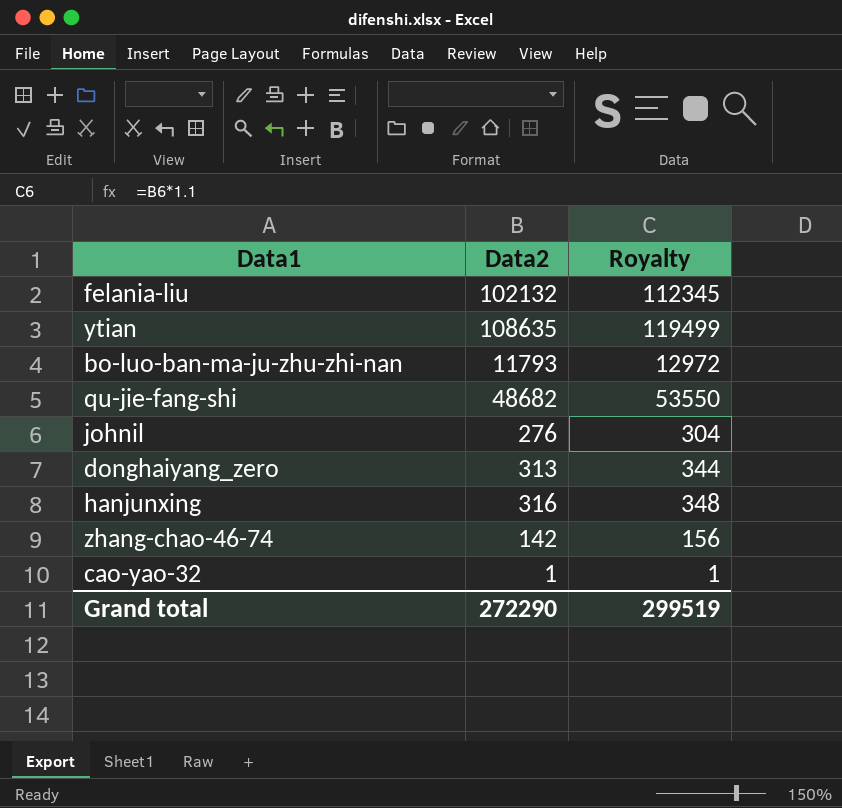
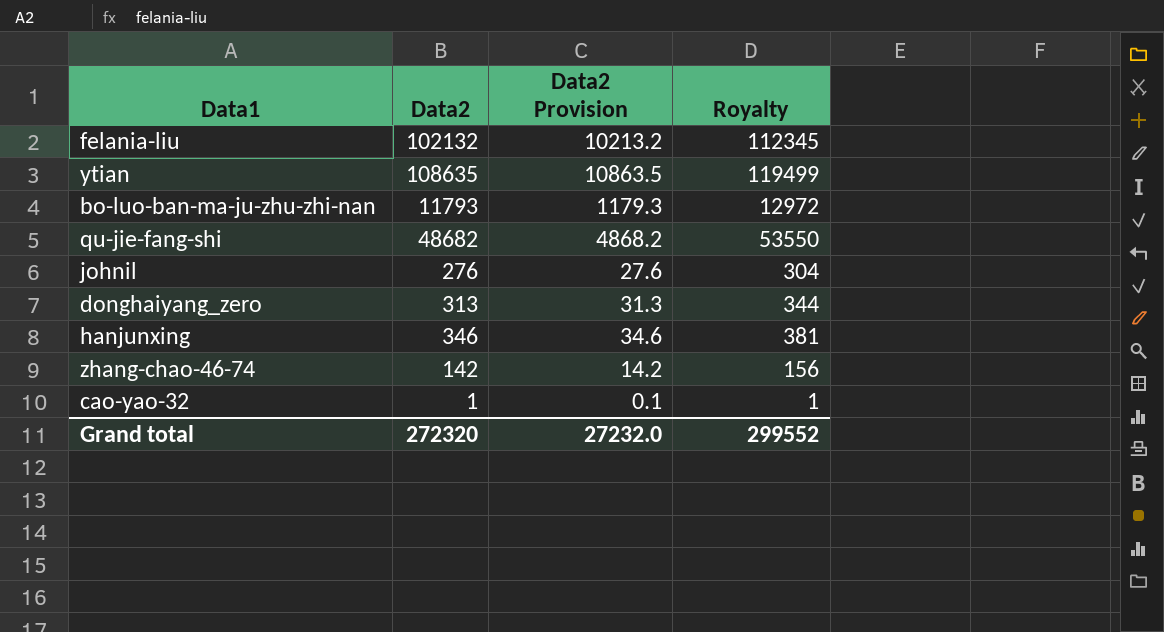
column Data2 Provision | formula: none -> [Data2] * 0.1
hanjunxing | Data2: 316 -> 346
hanjunxing | Royalty: 348 -> 381
Grand total | Data2: 272290 -> 272320
Grand total | Royalty: 299519 -> 299552

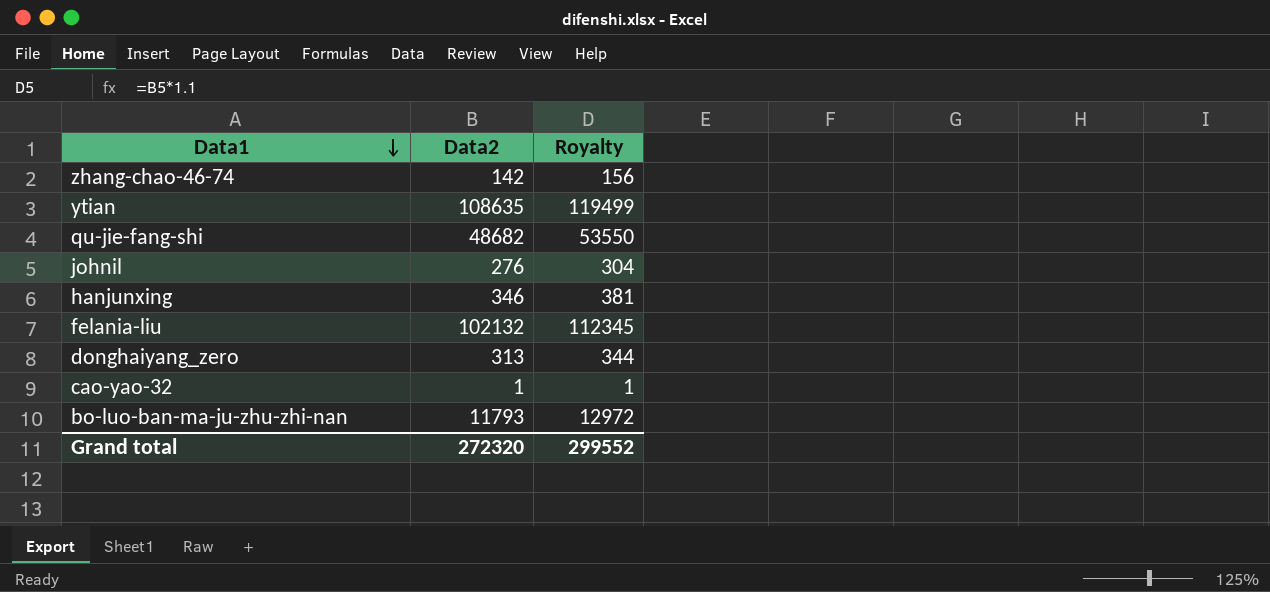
row order: none -> Data1 descending
column Data2 Provision | formula: [Data2] * 0.1 -> none

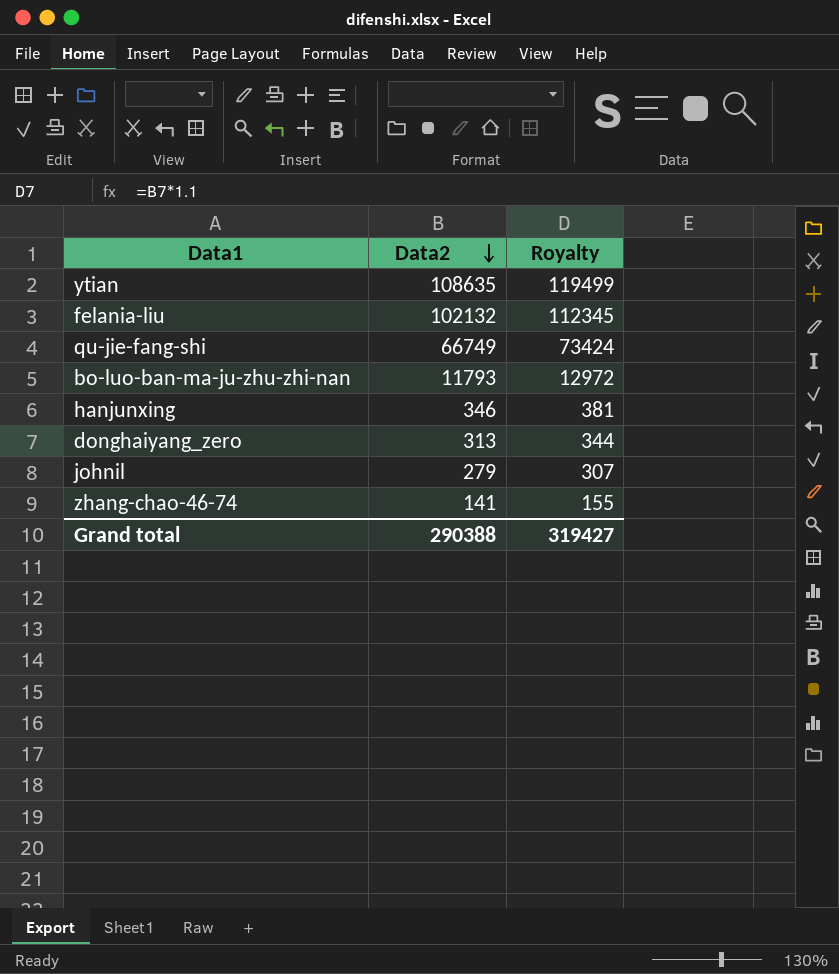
row order: Data1 descending -> Data2 descending
row cao-yao-32: 1 | 1 -> none
qu-jie-fang-shi | Data2: 48682 -> 66749
qu-jie-fang-shi | Royalty: 53550 -> 73424
johnil | Data2: 276 -> 279
johnil | Royalty: 304 -> 307
zhang-chao-46-74 | Data2: 142 -> 141
zhang-chao-46-74 | Royalty: 156 -> 155
Grand total | Data2: 272320 -> 290388
Grand total | Royalty: 299552 -> 319427

